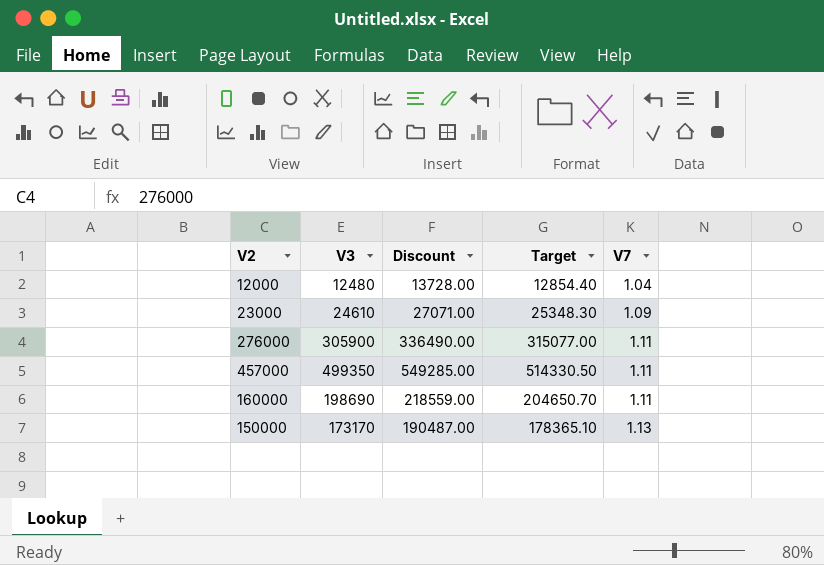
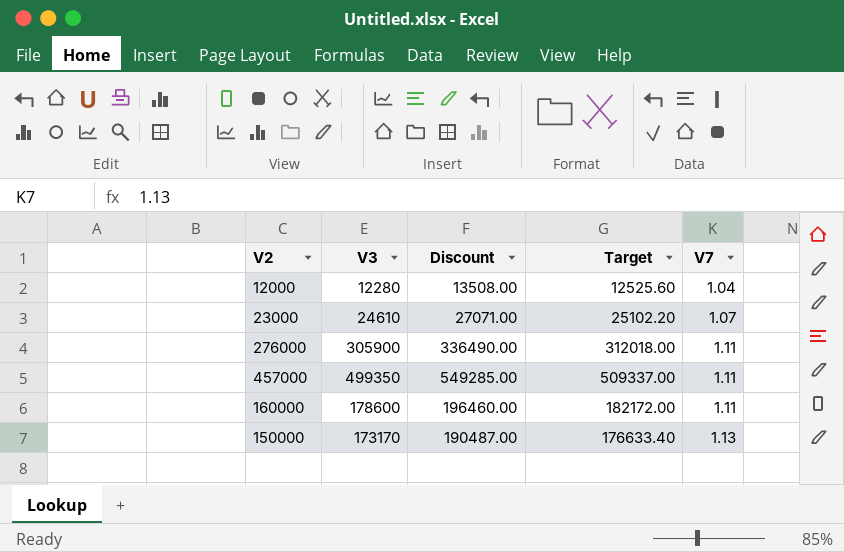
column Target | formula: [V3] * 1.03 -> [V3] * 1.02
12000 | V3: 12480 -> 12280
12000 | Discount: 13728.00 -> 13508.00
23000 | V7: 1.09 -> 1.07
160000 | V3: 198690 -> 178600
160000 | Discount: 218559.00 -> 196460.00

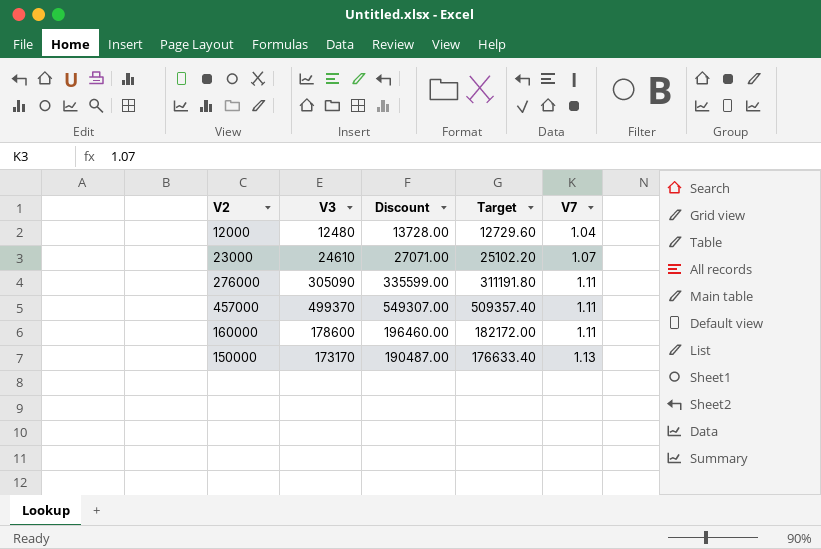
12000 | V3: 12280 -> 12480
12000 | Discount: 13508.00 -> 13728.00
12000 | Target: 12525.60 -> 12729.60
276000 | V3: 305900 -> 305090
276000 | Discount: 336490.00 -> 335599.00
276000 | Target: 312018.00 -> 311191.80
457000 | V3: 499350 -> 499370
457000 | Discount: 549285.00 -> 549307.00
457000 | Target: 509337.00 -> 509357.40

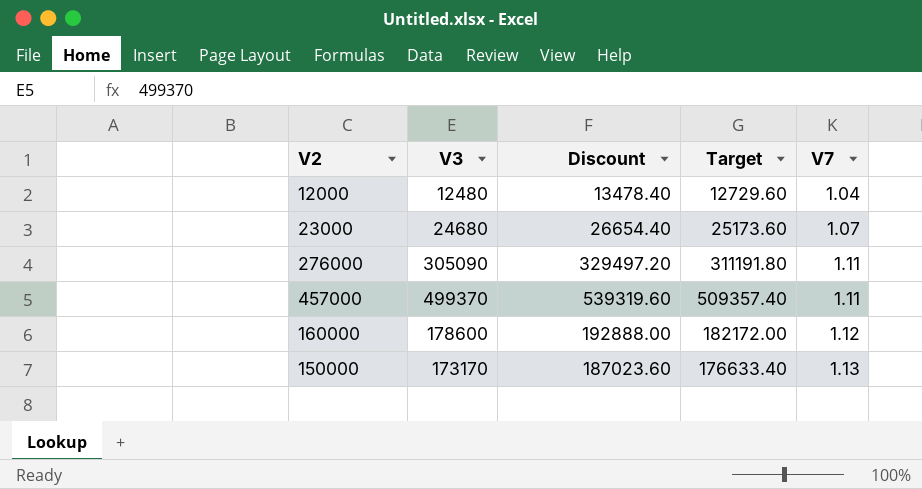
column Discount | formula: [V3] * 1.1 -> [V3] * 1.08
23000 | V3: 24610 -> 24680
23000 | Target: 25102.20 -> 25173.60
160000 | V7: 1.11 -> 1.12

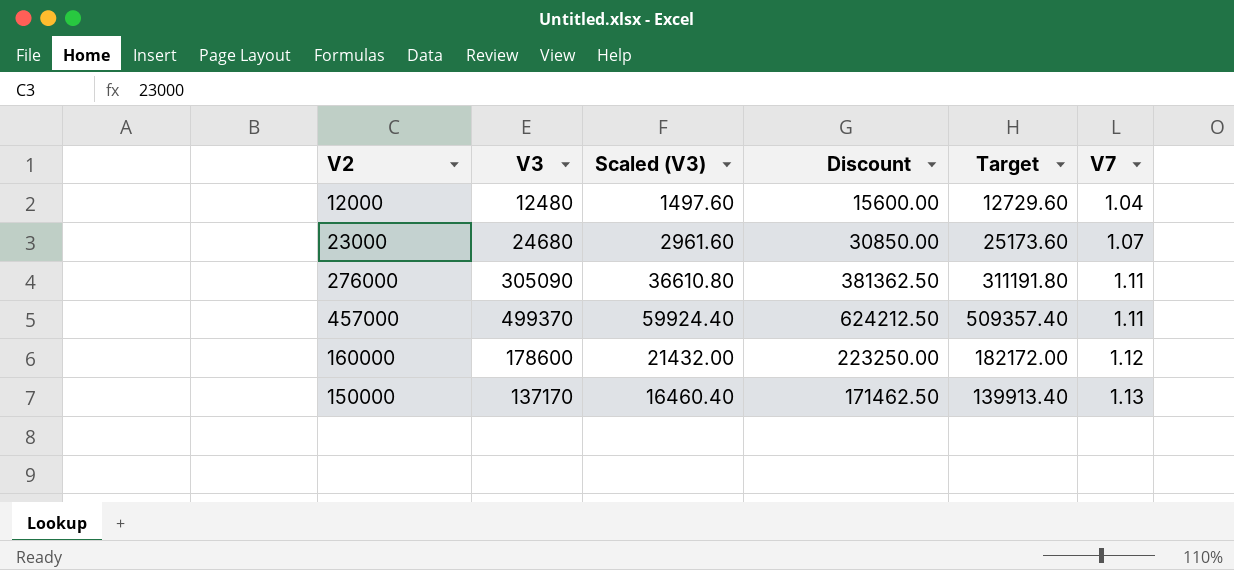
column Scaled (V3) | formula: none -> [V3] * 0.12
column Discount | formula: [V3] * 1.08 -> [V3] * 1.25
150000 | V3: 173170 -> 137170
150000 | Target: 176633.40 -> 139913.40

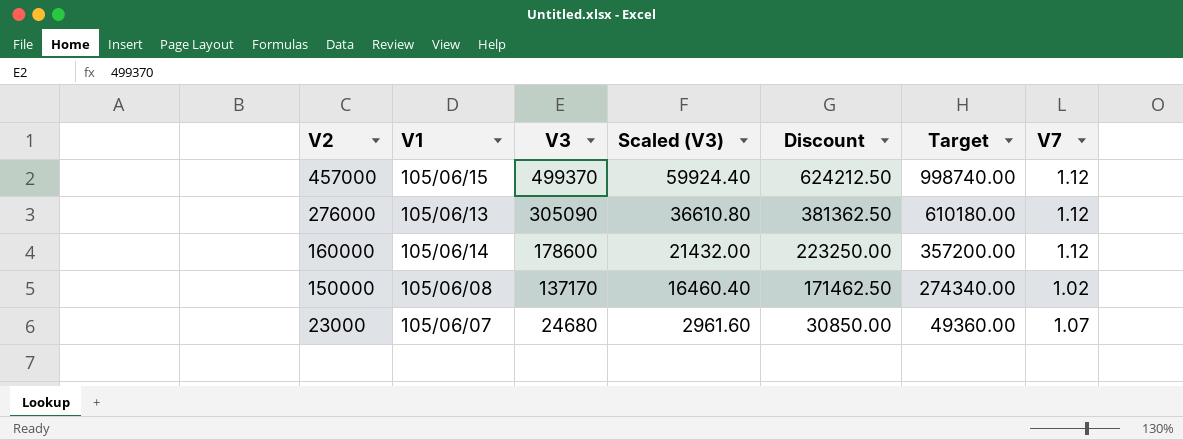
row order: V7 ascending -> V2 descending
column V1 | position: none -> 2
column Target | formula: [V3] * 1.02 -> [V3] * 2
row 12000: 12480 | 1497.60 | 15600.00 | 12729.60 | 1.04 -> none
457000 | V7: 1.11 -> 1.12
276000 | V7: 1.11 -> 1.12
150000 | V7: 1.13 -> 1.02

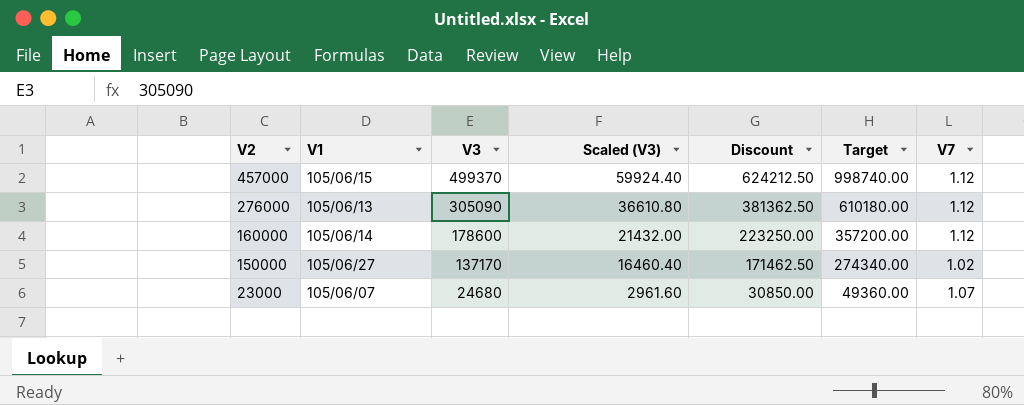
150000 | V1: 105/06/08 -> 105/06/27

